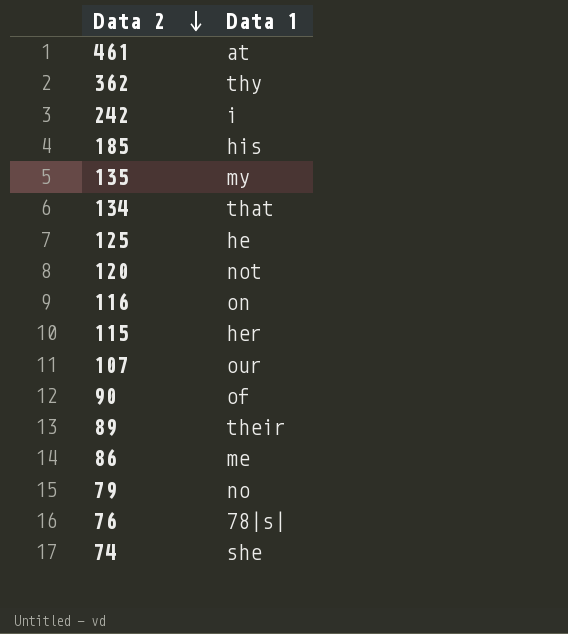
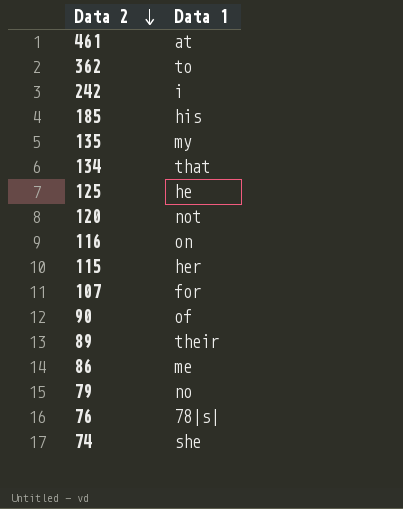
362 | Data 1: thy -> to
107 | Data 1: our -> for

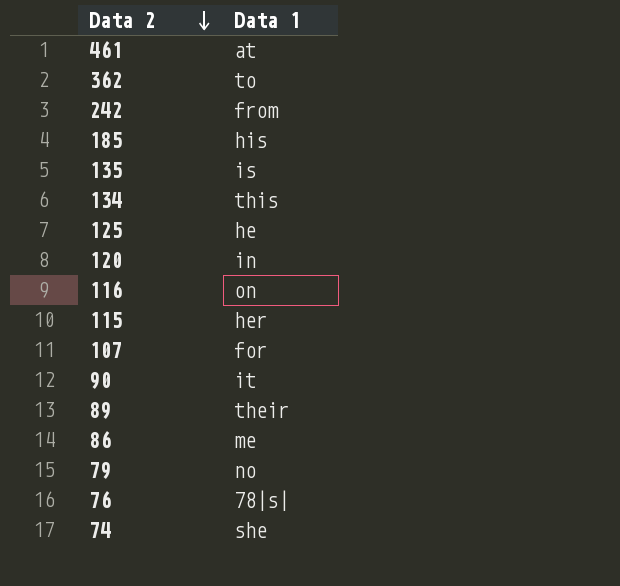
242 | Data 1: i -> from
135 | Data 1: my -> is
134 | Data 1: that -> this
120 | Data 1: not -> in
90 | Data 1: of -> it

